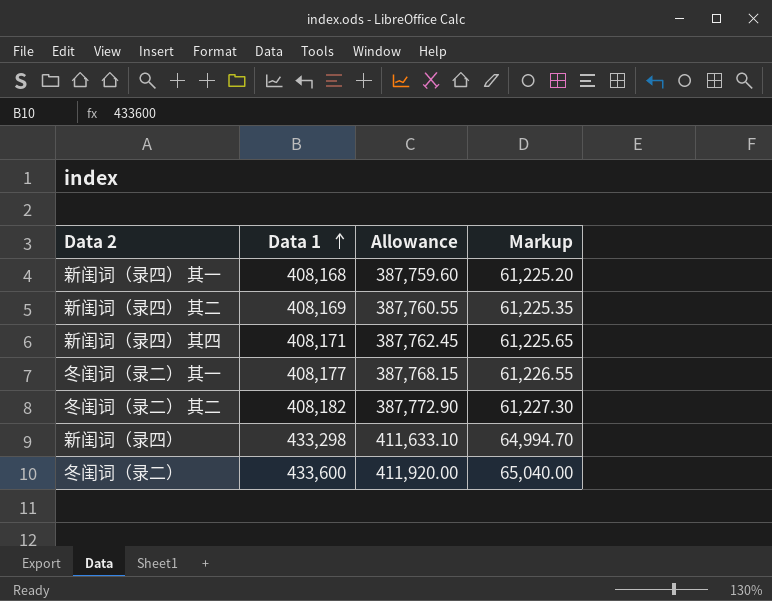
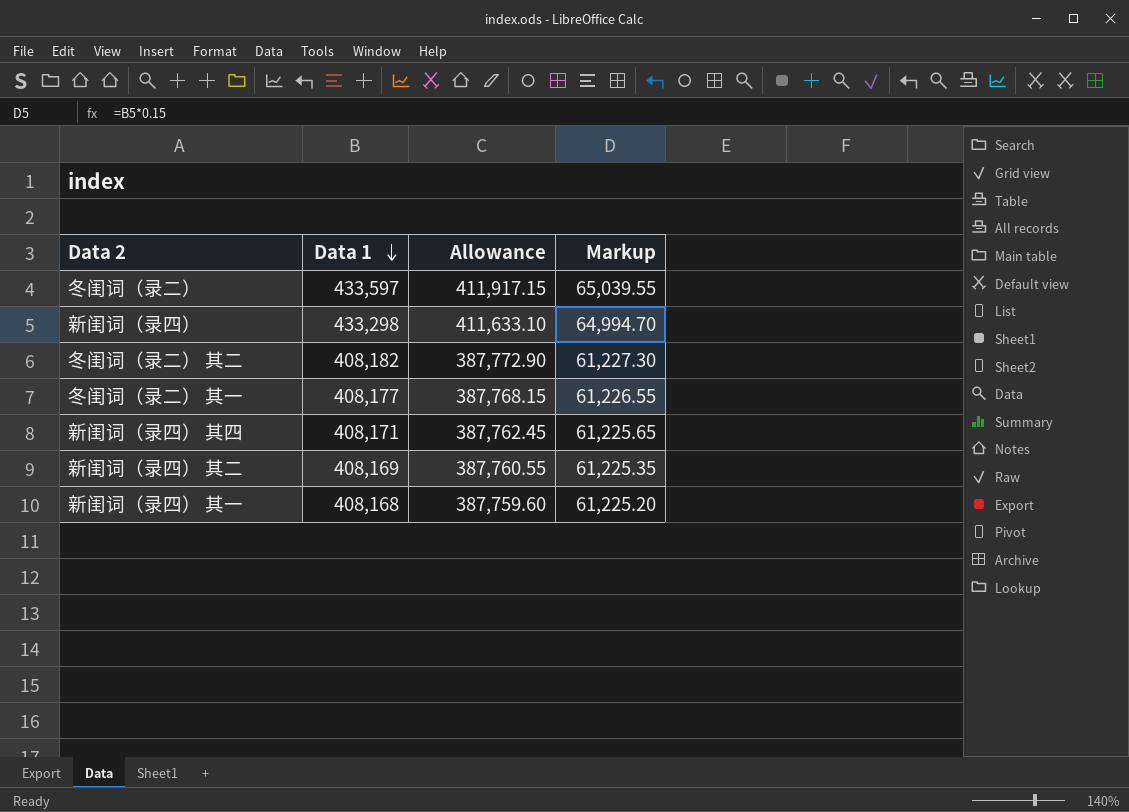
row order: Data 1 ascending -> Data 1 descending
冬闺词（录二） | Data 1: 433,600 -> 433,597
冬闺词（录二） | Allowance: 411,920.00 -> 411,917.15
冬闺词（录二） | Markup: 65,040.00 -> 65,039.55

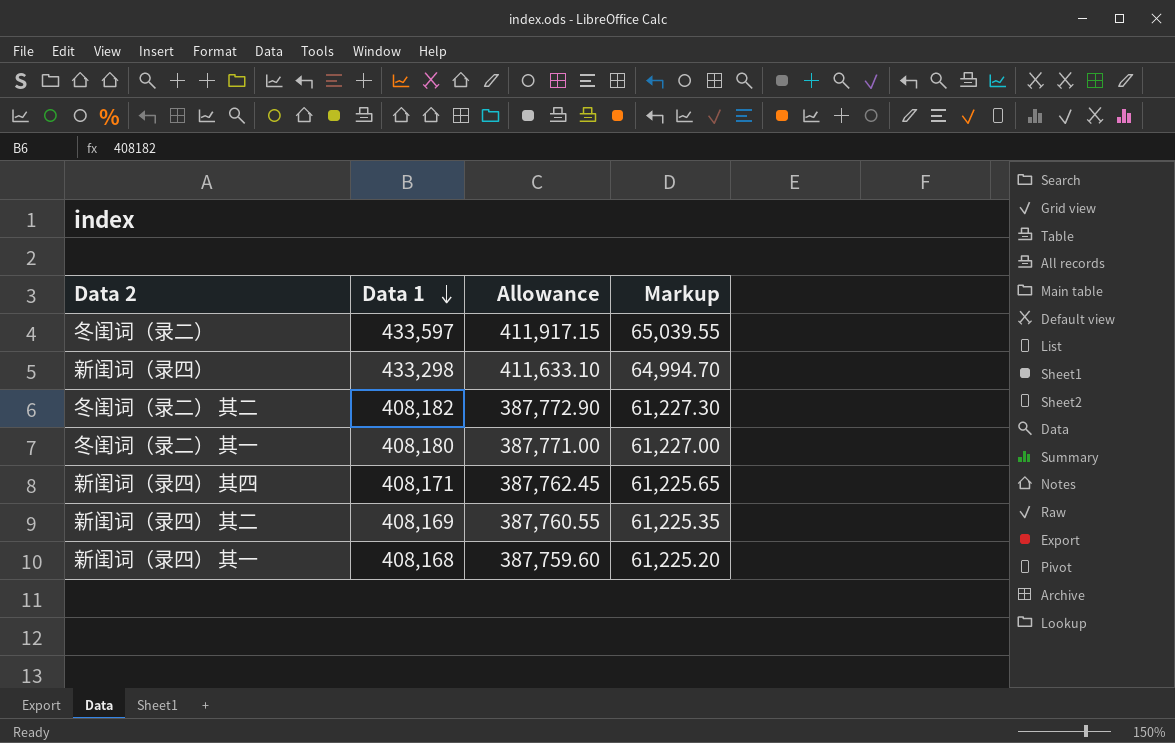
冬闺词（录二） 其一 | Data 1: 408,177 -> 408,180
冬闺词（录二） 其一 | Allowance: 387,768.15 -> 387,771.00
冬闺词（录二） 其一 | Markup: 61,226.55 -> 61,227.00

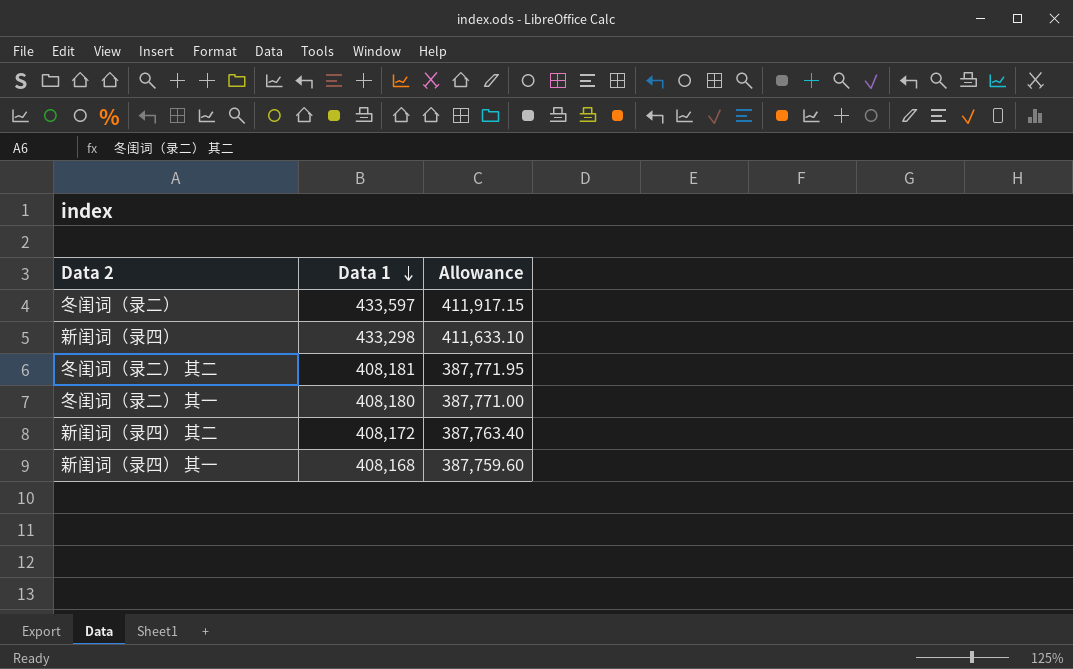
column Markup | formula: [Data 1] * 0.15 -> none
row 新闺词（录四） 其四: 408,171 | 387,762.45 | 61,225.65 -> none
冬闺词（录二） 其二 | Data 1: 408,182 -> 408,181
冬闺词（录二） 其二 | Allowance: 387,772.90 -> 387,771.95
新闺词（录四） 其二 | Data 1: 408,169 -> 408,172
新闺词（录四） 其二 | Allowance: 387,760.55 -> 387,763.40

